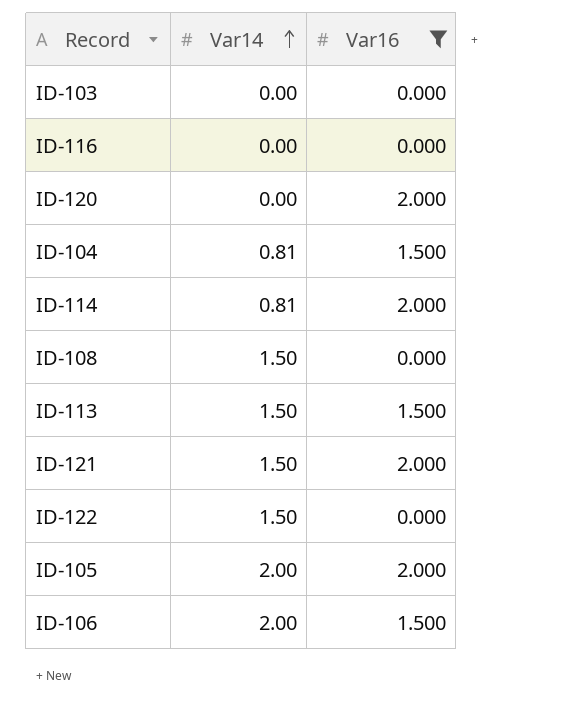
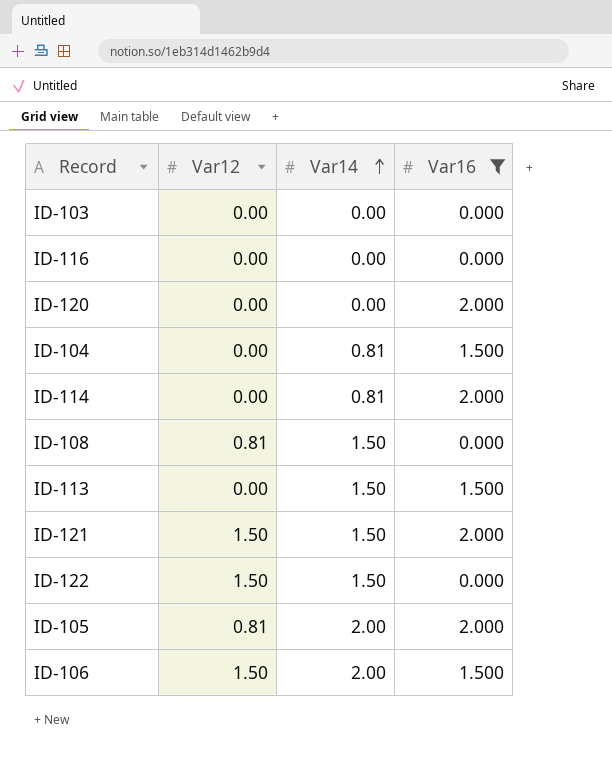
column Var12 | position: none -> 2

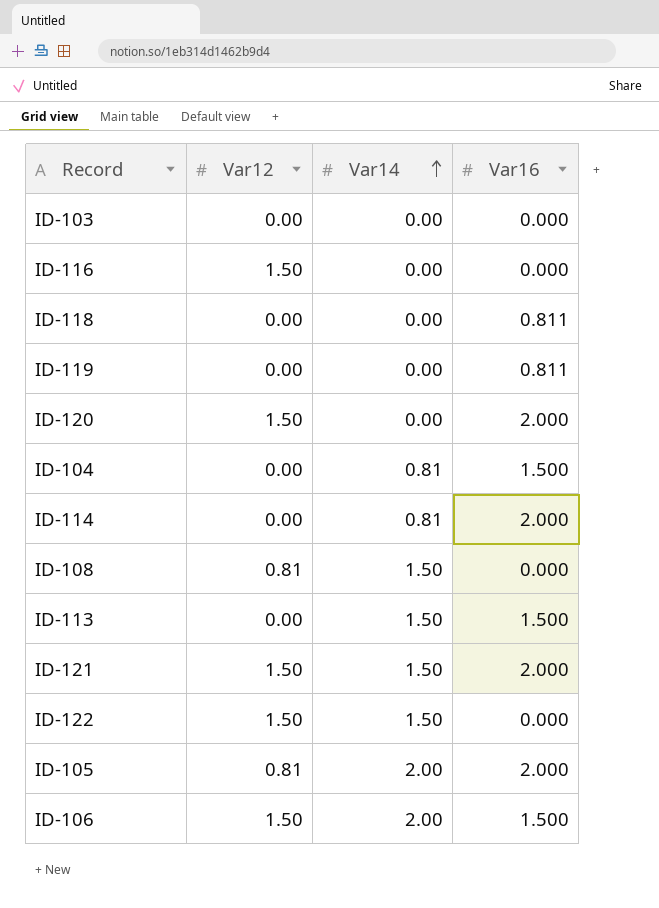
filter: Var16 != 0.811 -> none
ID-116 | Var12: 0.00 -> 1.50
ID-120 | Var12: 0.00 -> 1.50

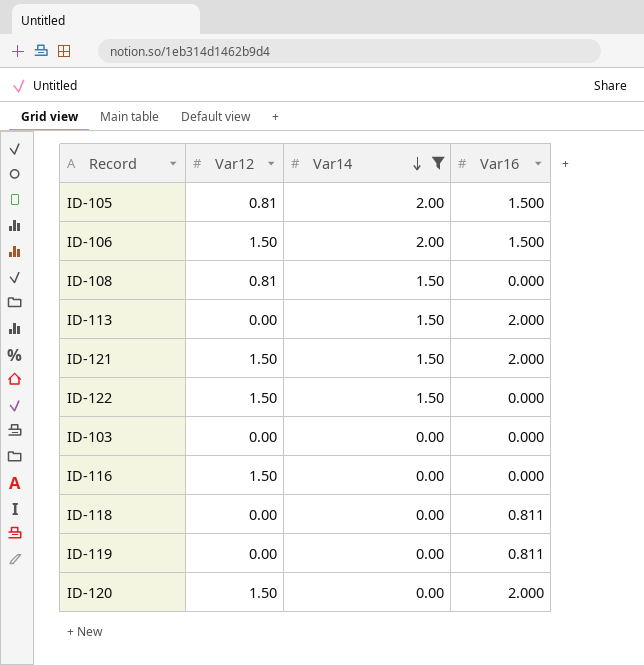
filter: none -> Var14 != 0.81
row order: Var14 ascending -> Var14 descending
ID-105 | Var16: 2.000 -> 1.500
ID-113 | Var16: 1.500 -> 2.000

